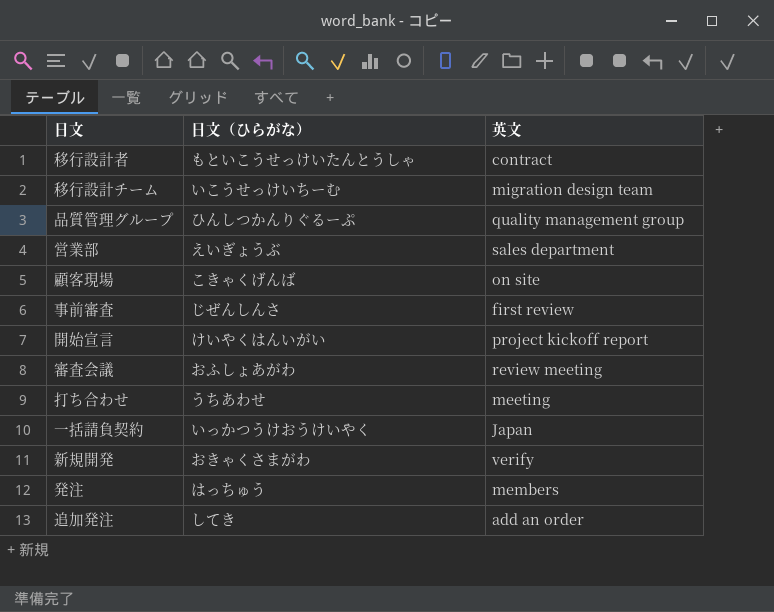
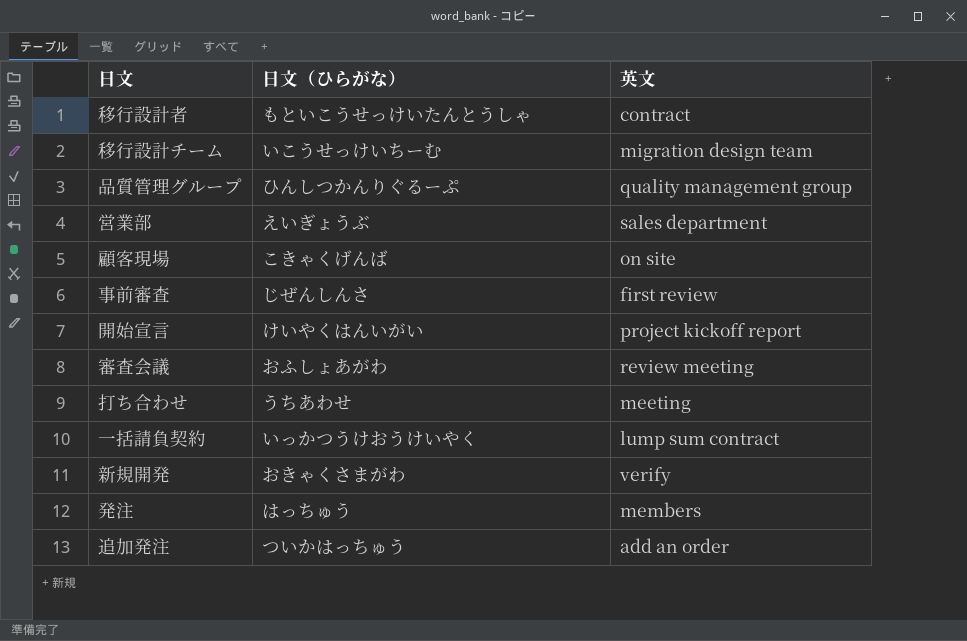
一括請負契約 | 英文: Japan -> lump sum contract
追加発注 | 日文（ひらがな）: してき -> ついかはっちゅう

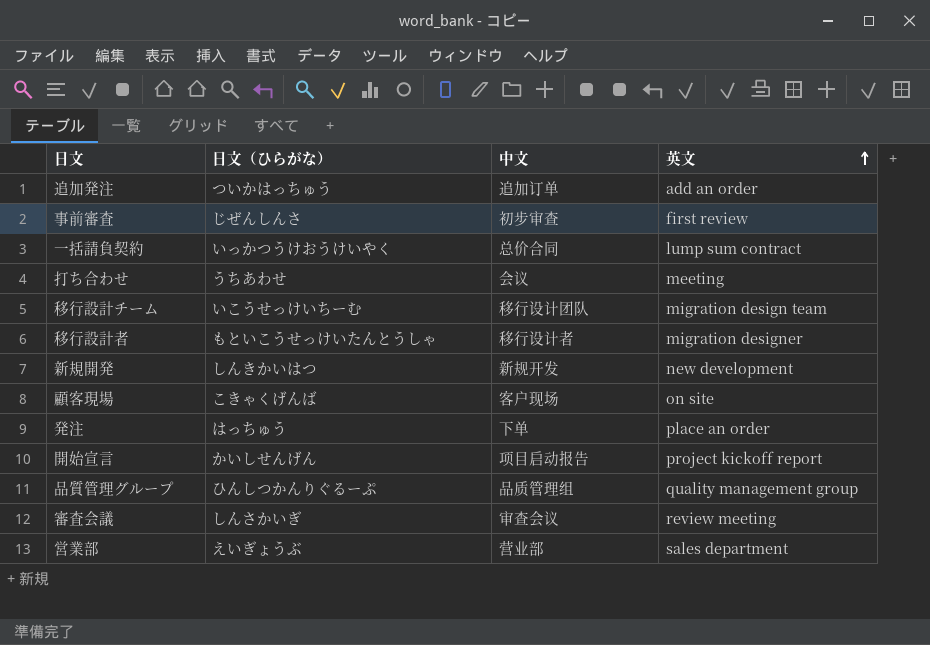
row order: none -> 英文 ascending
column 中文 | position: none -> 3
移行設計者 | 英文: contract -> migration designer
新規開発 | 日文（ひらがな）: おきゃくさまがわ -> しんきかいはつ
新規開発 | 英文: verify -> new development
発注 | 英文: members -> place an order
開始宣言 | 日文（ひらがな）: けいやくはんいがい -> かいしせんげん
審査会議 | 日文（ひらがな）: おふしょあがわ -> しんさかいぎ

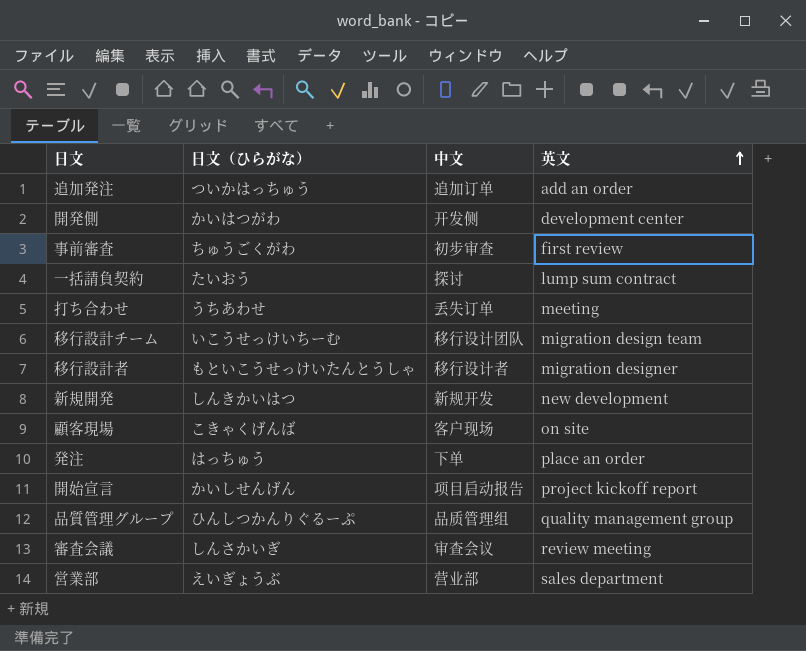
row 開発側: none -> かいはつがわ | 开发侧 | development center
事前審査 | 日文（ひらがな）: じぜんしんさ -> ちゅうごくがわ
一括請負契約 | 日文（ひらがな）: いっかつうけおうけいやく -> たいおう
一括請負契約 | 中文: 总价合同 -> 探讨
打ち合わせ | 中文: 会议 -> 丢失订单

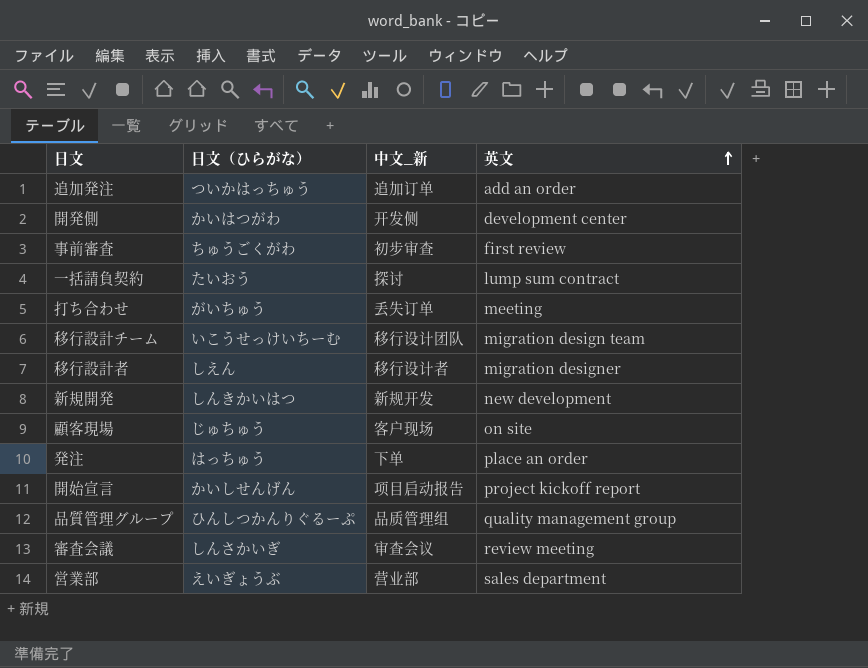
column name: 中文 -> 中文_新
打ち合わせ | 日文（ひらがな）: うちあわせ -> がいちゅう
移行設計者 | 日文（ひらがな）: もといこうせっけいたんとうしゃ -> しえん
顧客現場 | 日文（ひらがな）: こきゃくげんば -> じゅちゅう

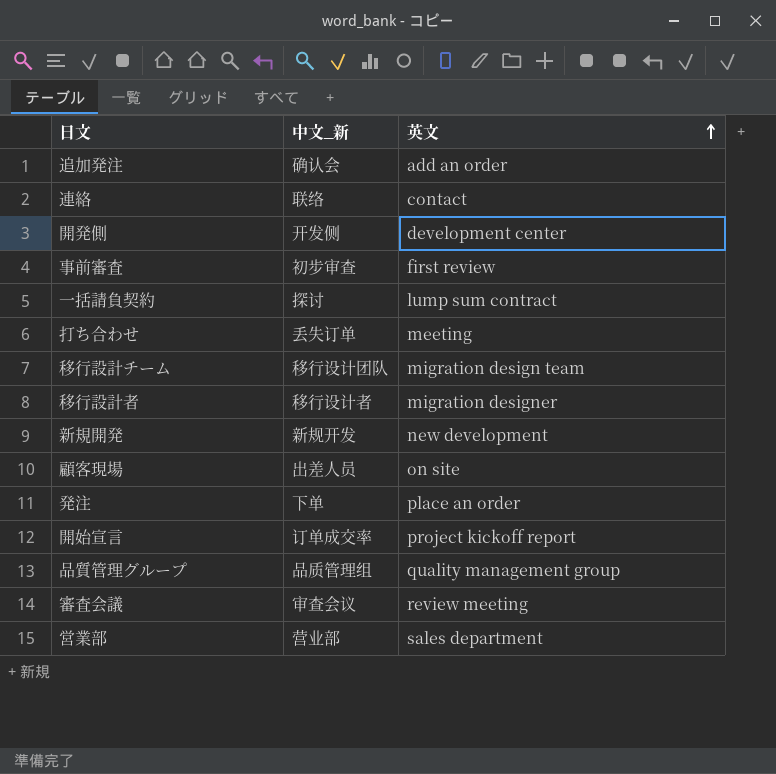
column 日文（ひらがな） | position: 2 -> none
追加発注 | 中文_新: 追加订单 -> 确认会
row 連絡: none -> 联络 | contact
顧客現場 | 中文_新: 客户现场 -> 出差人员
開始宣言 | 中文_新: 项目启动报告 -> 订单成交率

